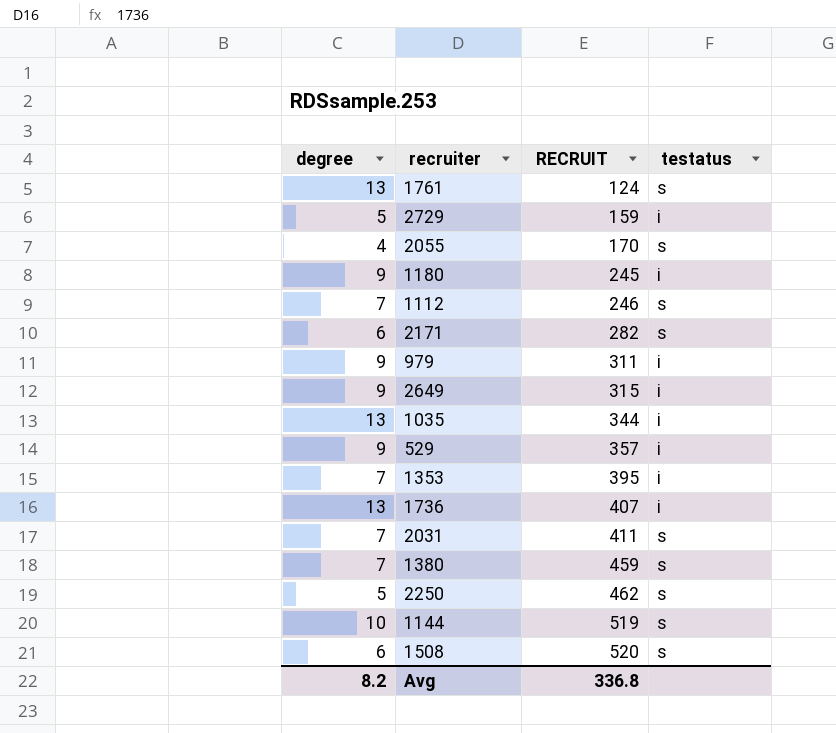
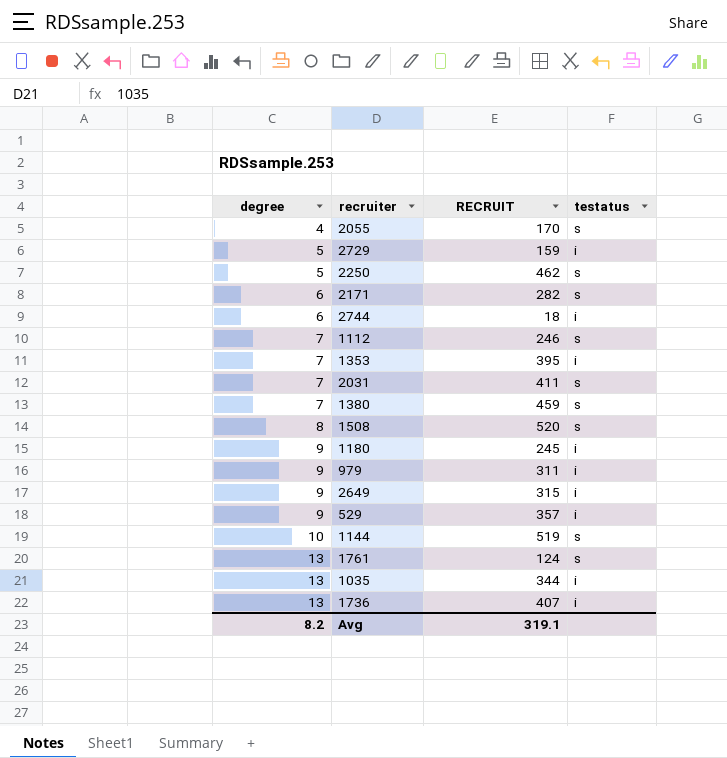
row order: RECRUIT ascending -> degree ascending
row 2744: none -> 6 | 18 | i
1508 | degree: 6 -> 8
Avg | RECRUIT: 336.8 -> 319.1

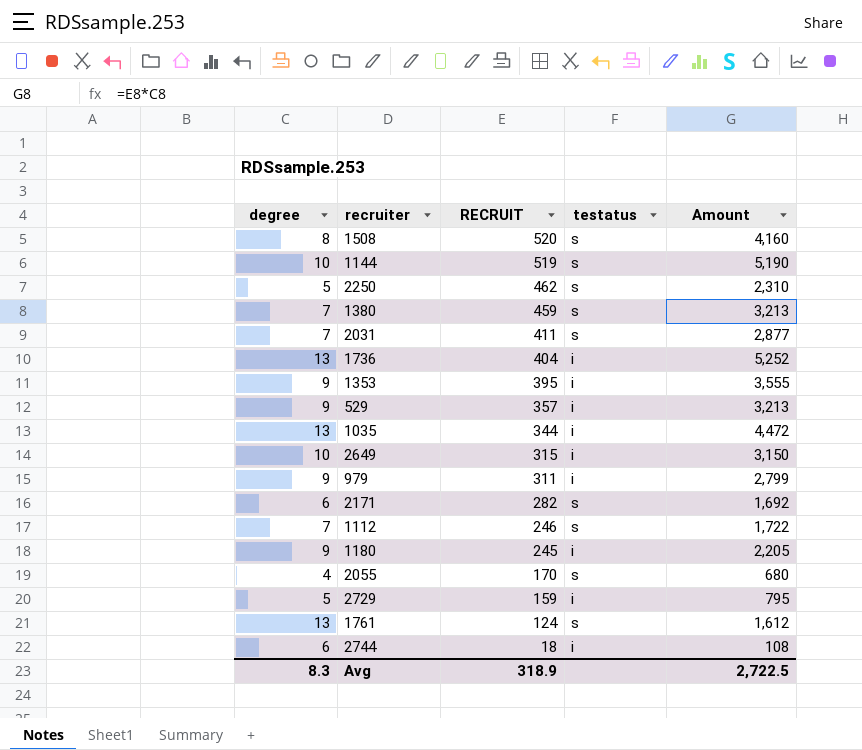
row order: degree ascending -> RECRUIT descending
column Amount | formula: none -> [degree] * [RECRUIT]
1736 | RECRUIT: 407 -> 404
1353 | degree: 7 -> 9
2649 | degree: 9 -> 10
Avg | degree: 8.2 -> 8.3
Avg | RECRUIT: 319.1 -> 318.9

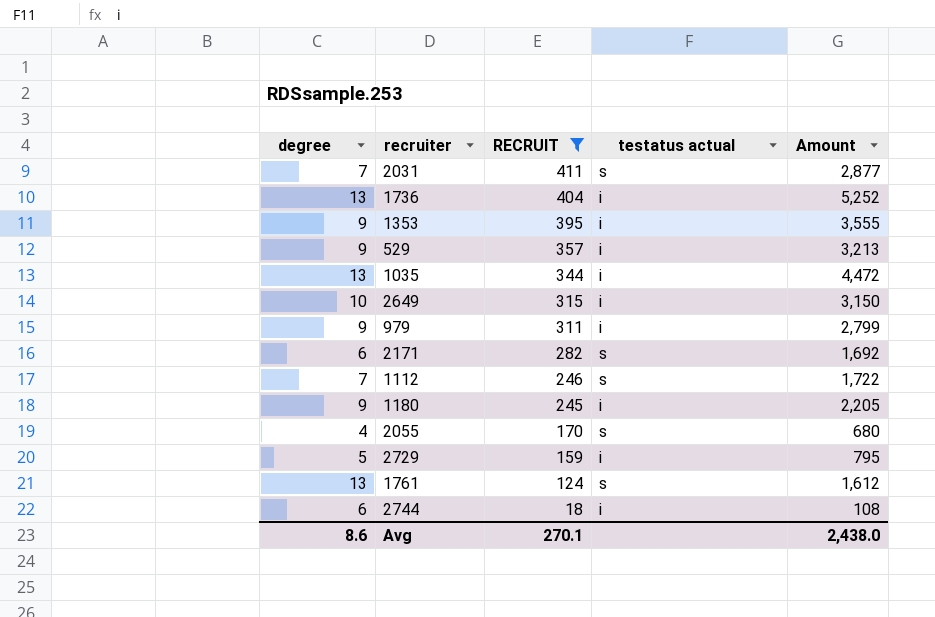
filter: none -> RECRUIT <= 411
column name: testatus -> testatus actual
Avg | degree: 8.3 -> 8.6
Avg | RECRUIT: 318.9 -> 270.1
Avg | Amount: 2,722.5 -> 2,438.0

